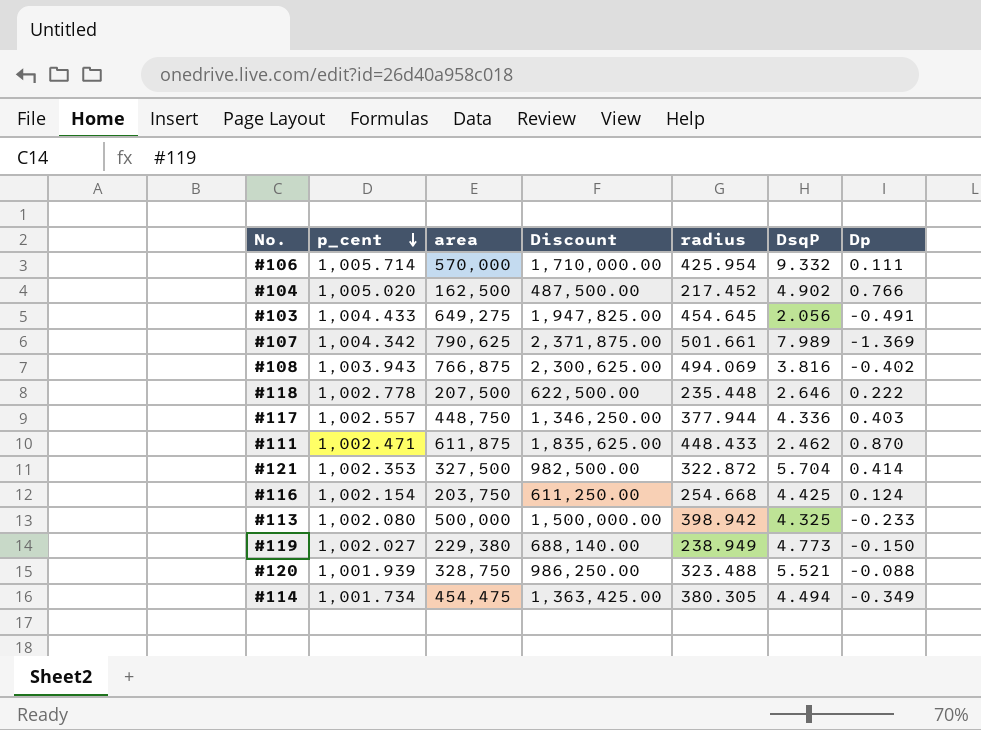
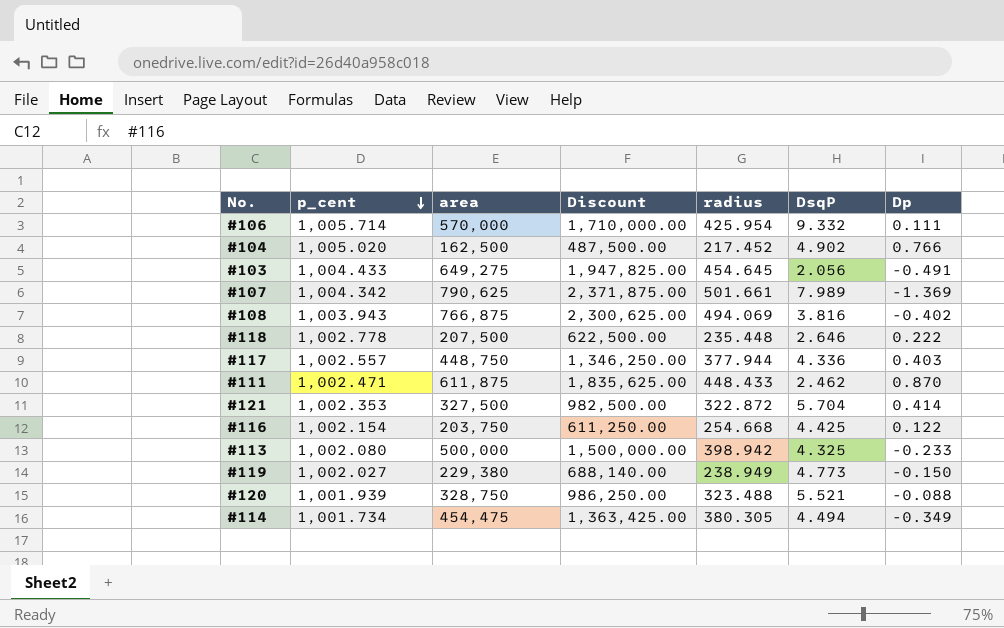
#116 | Dp: 0.124 -> 0.122

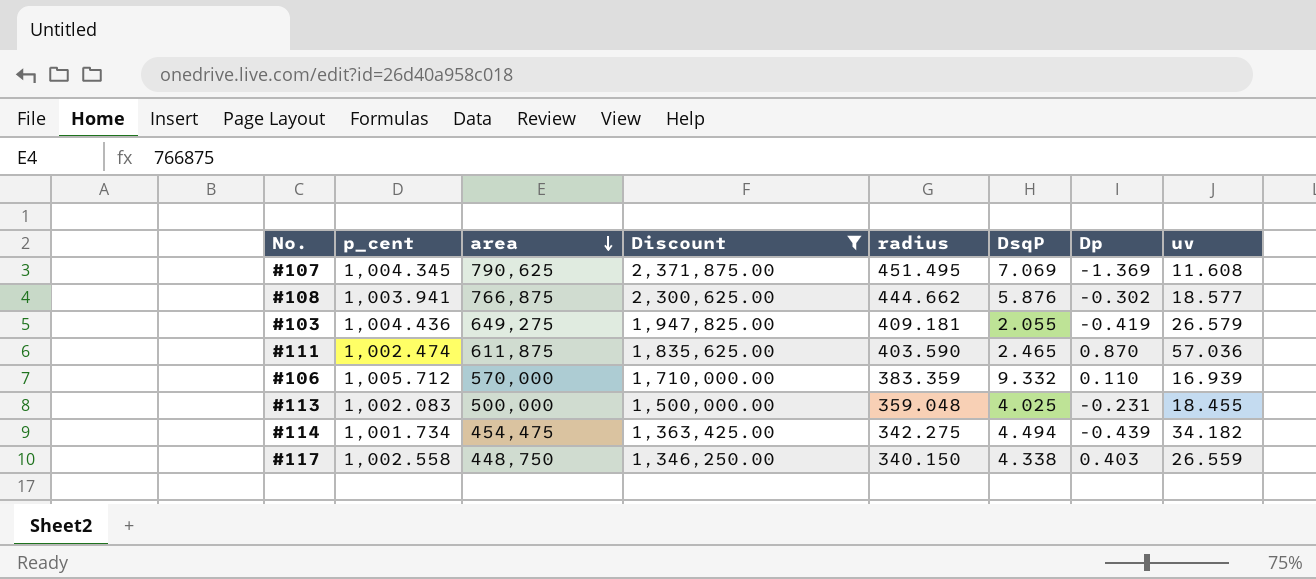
filter: none -> Discount >= 1,346,250.00
row order: p_cent descending -> area descending
column uv | position: none -> 8
#107 | p_cent: 1,004.342 -> 1,004.345
#107 | radius: 501.661 -> 451.495
#107 | DsqP: 7.989 -> 7.069
#108 | p_cent: 1,003.943 -> 1,003.941
#108 | radius: 494.069 -> 444.662
#108 | DsqP: 3.816 -> 5.876
#108 | Dp: -0.402 -> -0.302
#103 | p_cent: 1,004.433 -> 1,004.436
#103 | radius: 454.645 -> 409.181
#103 | DsqP: 2.056 -> 2.055
#103 | Dp: -0.491 -> -0.419
#111 | p_cent: 1,002.471 -> 1,002.474
#111 | radius: 448.433 -> 403.590
#111 | DsqP: 2.462 -> 2.465
#106 | p_cent: 1,005.714 -> 1,005.712
#106 | radius: 425.954 -> 383.359
#106 | Dp: 0.111 -> 0.110
#113 | p_cent: 1,002.080 -> 1,002.083
#113 | radius: 398.942 -> 359.048
#113 | DsqP: 4.325 -> 4.025
#113 | Dp: -0.233 -> -0.231
#114 | radius: 380.305 -> 342.275
#114 | Dp: -0.349 -> -0.439
#117 | p_cent: 1,002.557 -> 1,002.558
#117 | radius: 377.944 -> 340.150
#117 | DsqP: 4.336 -> 4.338

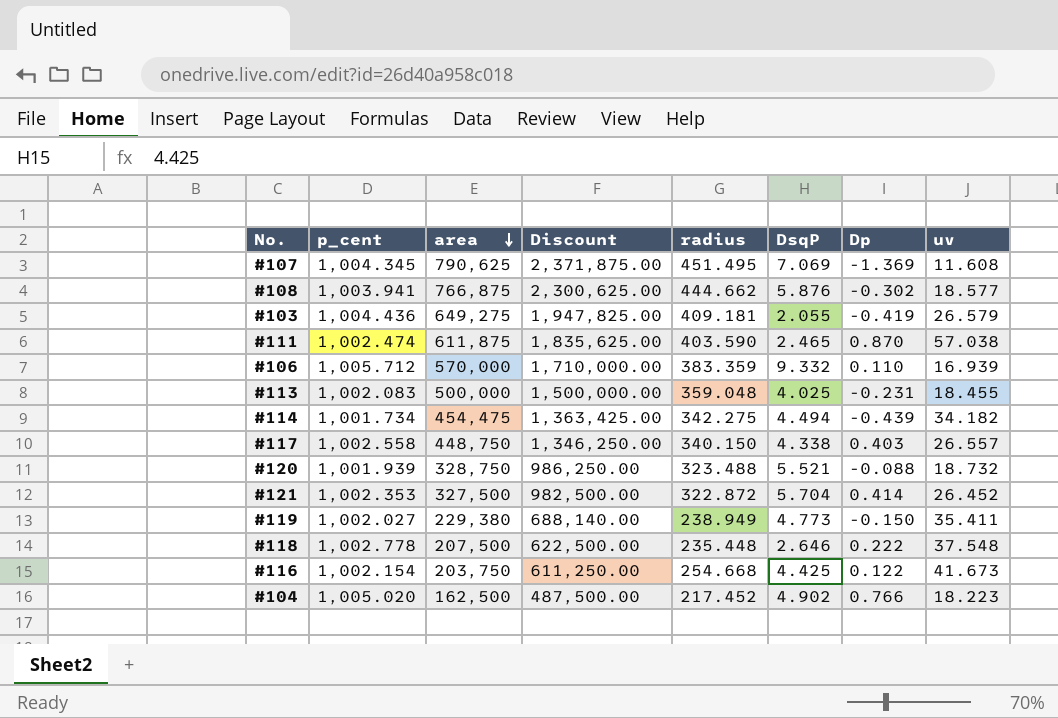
filter: Discount >= 1,346,250.00 -> none
#111 | uv: 57.036 -> 57.038
#117 | uv: 26.559 -> 26.557

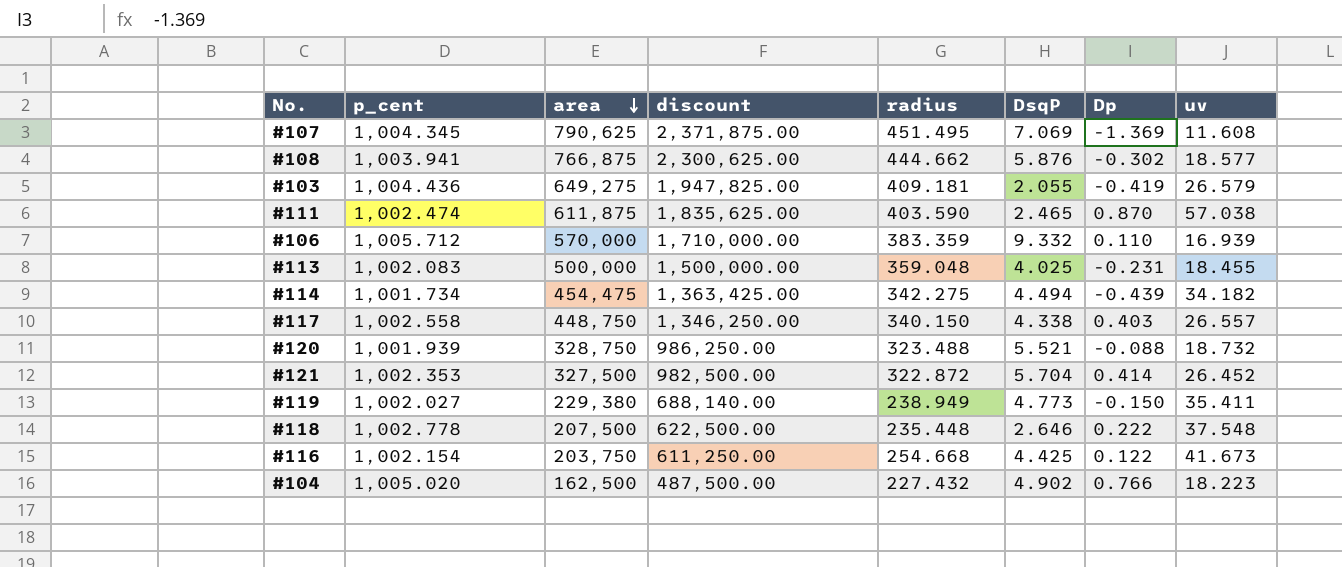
column name: Discount -> discount
#104 | radius: 217.452 -> 227.432

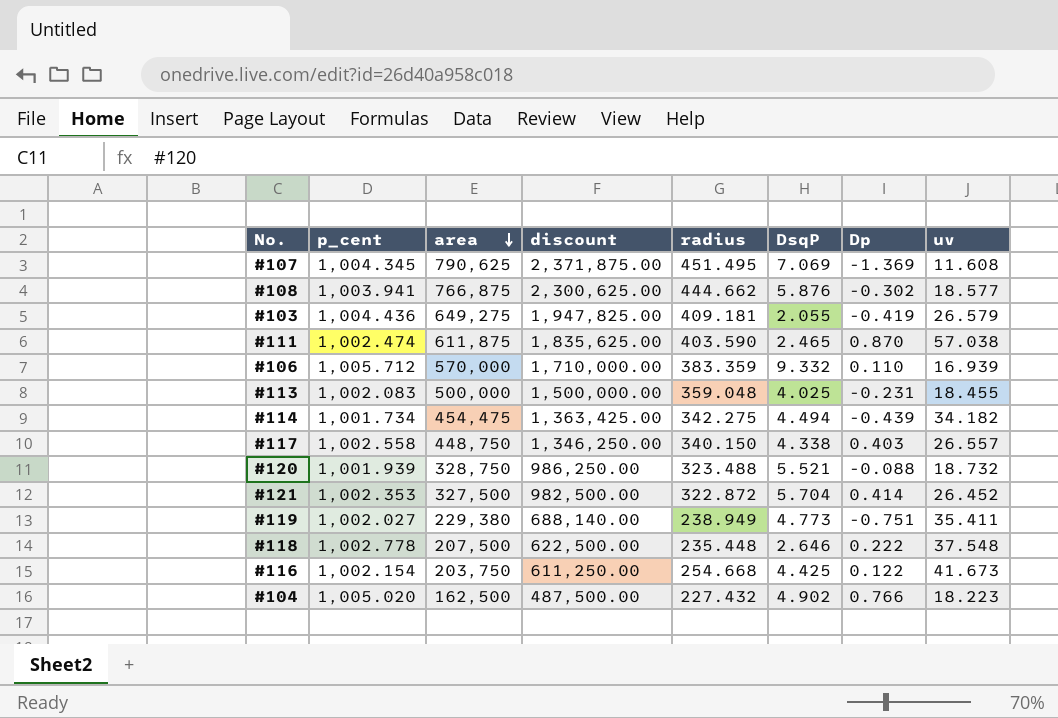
#119 | Dp: -0.150 -> -0.751

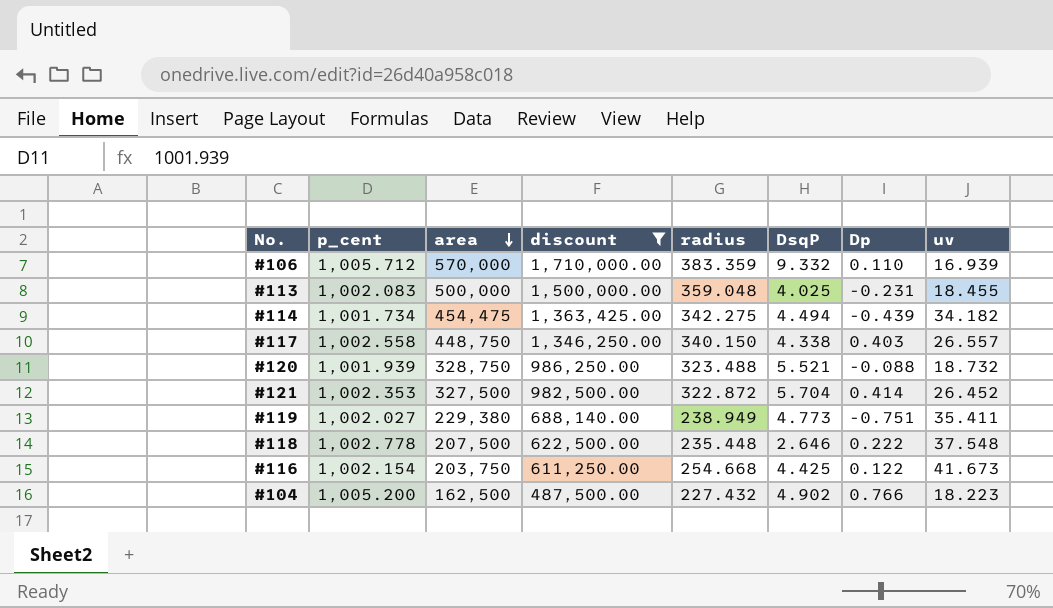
filter: none -> discount <= 1,710,000.00
#104 | p_cent: 1,005.020 -> 1,005.200

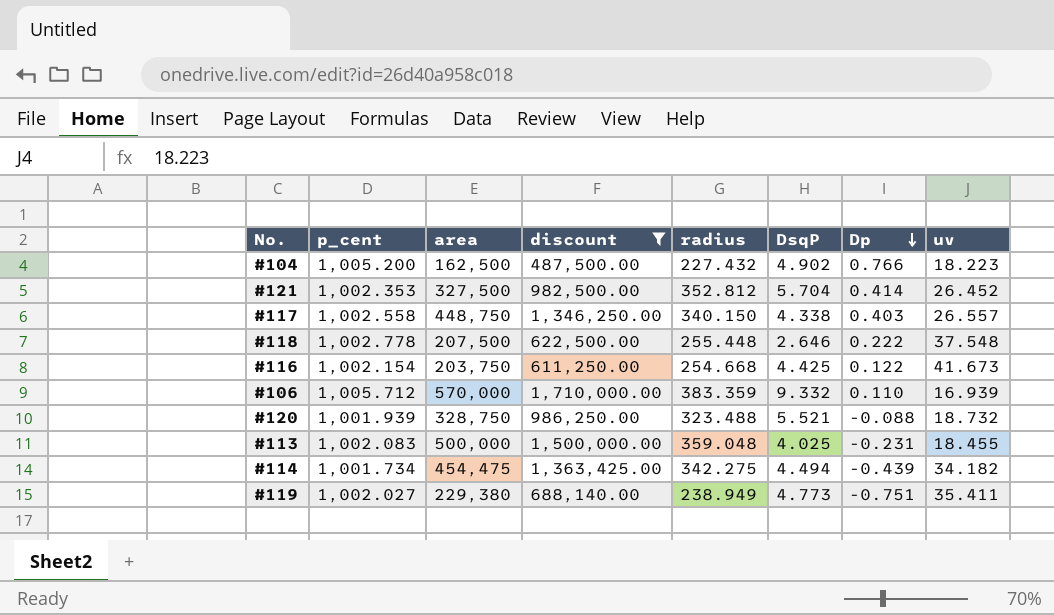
row order: area descending -> Dp descending
#121 | radius: 322.872 -> 352.812
#118 | radius: 235.448 -> 255.448

